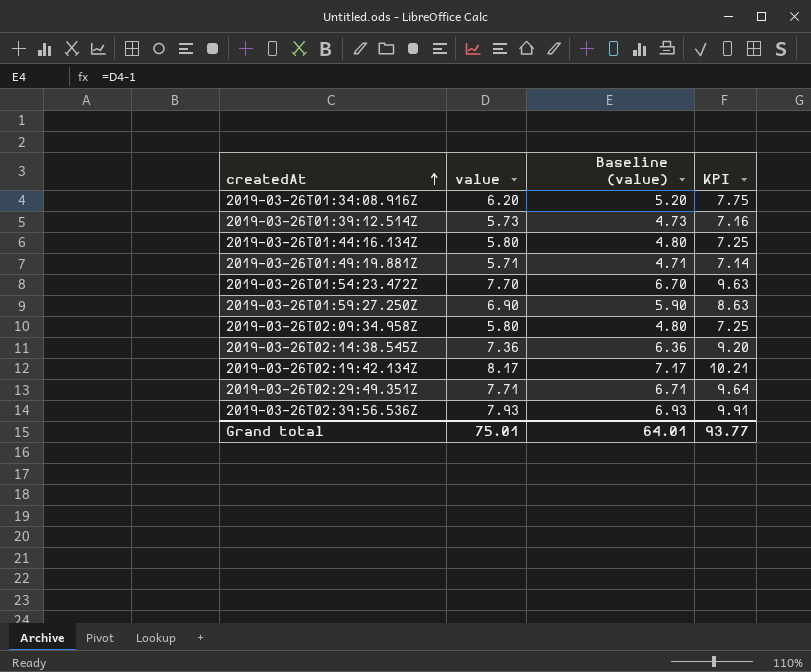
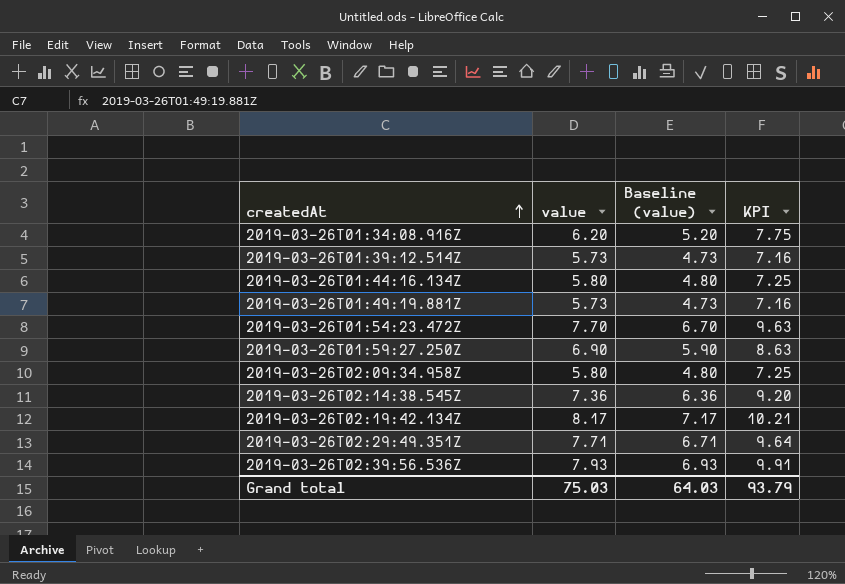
2019-03-26T01:49:19.881Z | value: 5.71 -> 5.73
2019-03-26T01:49:19.881Z | Baseline (value): 4.71 -> 4.73
2019-03-26T01:49:19.881Z | KPI: 7.14 -> 7.16
Grand total | value: 75.01 -> 75.03
Grand total | Baseline (value): 64.01 -> 64.03
Grand total | KPI: 93.77 -> 93.79

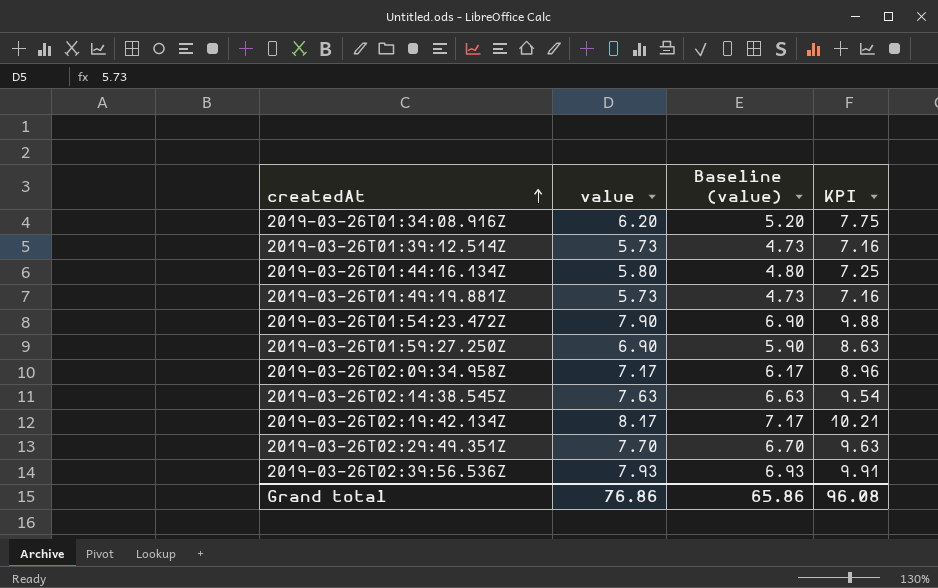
2019-03-26T01:54:23.472Z | value: 7.70 -> 7.90
2019-03-26T01:54:23.472Z | Baseline (value): 6.70 -> 6.90
2019-03-26T01:54:23.472Z | KPI: 9.63 -> 9.88
2019-03-26T02:09:34.958Z | value: 5.80 -> 7.17
2019-03-26T02:09:34.958Z | Baseline (value): 4.80 -> 6.17
2019-03-26T02:09:34.958Z | KPI: 7.25 -> 8.96
2019-03-26T02:14:38.545Z | value: 7.36 -> 7.63
2019-03-26T02:14:38.545Z | Baseline (value): 6.36 -> 6.63
2019-03-26T02:14:38.545Z | KPI: 9.20 -> 9.54
2019-03-26T02:29:49.351Z | value: 7.71 -> 7.70
2019-03-26T02:29:49.351Z | Baseline (value): 6.71 -> 6.70
2019-03-26T02:29:49.351Z | KPI: 9.64 -> 9.63
Grand total | value: 75.03 -> 76.86
Grand total | Baseline (value): 64.03 -> 65.86
Grand total | KPI: 93.79 -> 96.08

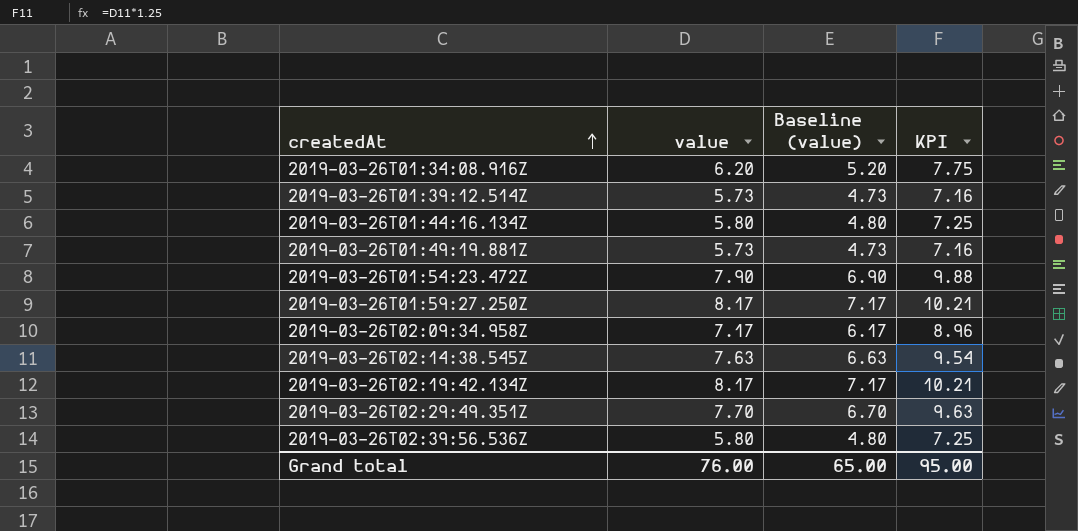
2019-03-26T01:59:27.250Z | value: 6.90 -> 8.17
2019-03-26T01:59:27.250Z | Baseline (value): 5.90 -> 7.17
2019-03-26T01:59:27.250Z | KPI: 8.63 -> 10.21
2019-03-26T02:39:56.536Z | value: 7.93 -> 5.80
2019-03-26T02:39:56.536Z | Baseline (value): 6.93 -> 4.80
2019-03-26T02:39:56.536Z | KPI: 9.91 -> 7.25
Grand total | value: 76.86 -> 76.00
Grand total | Baseline (value): 65.86 -> 65.00
Grand total | KPI: 96.08 -> 95.00

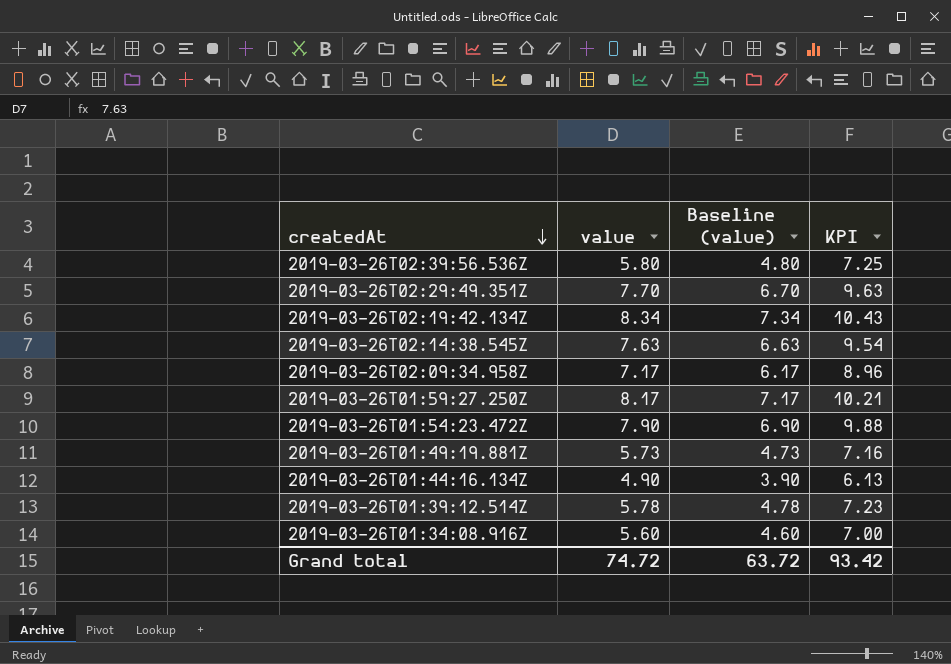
row order: createdAt ascending -> createdAt descending
2019-03-26T02:19:42.134Z | value: 8.17 -> 8.34
2019-03-26T02:19:42.134Z | Baseline (value): 7.17 -> 7.34
2019-03-26T02:19:42.134Z | KPI: 10.21 -> 10.43
2019-03-26T01:44:16.134Z | value: 5.80 -> 4.90
2019-03-26T01:44:16.134Z | Baseline (value): 4.80 -> 3.90
2019-03-26T01:44:16.134Z | KPI: 7.25 -> 6.13
2019-03-26T01:39:12.514Z | value: 5.73 -> 5.78
2019-03-26T01:39:12.514Z | Baseline (value): 4.73 -> 4.78
2019-03-26T01:39:12.514Z | KPI: 7.16 -> 7.23
2019-03-26T01:34:08.916Z | value: 6.20 -> 5.60
2019-03-26T01:34:08.916Z | Baseline (value): 5.20 -> 4.60
2019-03-26T01:34:08.916Z | KPI: 7.75 -> 7.00
Grand total | value: 76.00 -> 74.72
Grand total | Baseline (value): 65.00 -> 63.72
Grand total | KPI: 95.00 -> 93.42

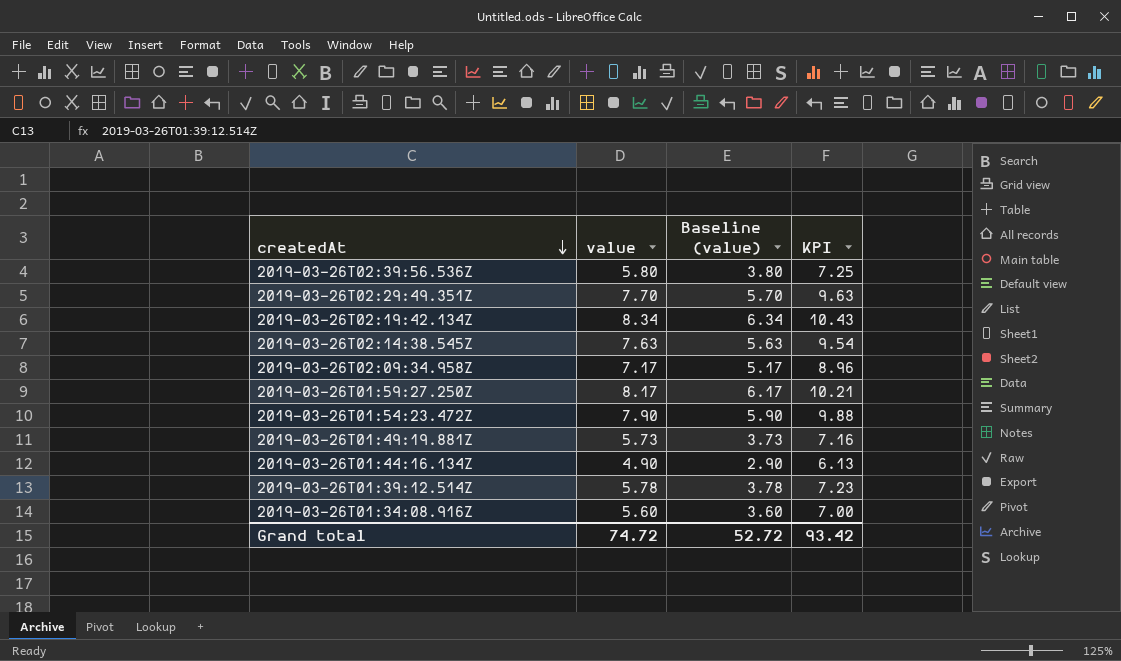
column Baseline (value) | formula: [value] - 1 -> [value] - 2
Grand total | Baseline (value): 63.72 -> 52.72

